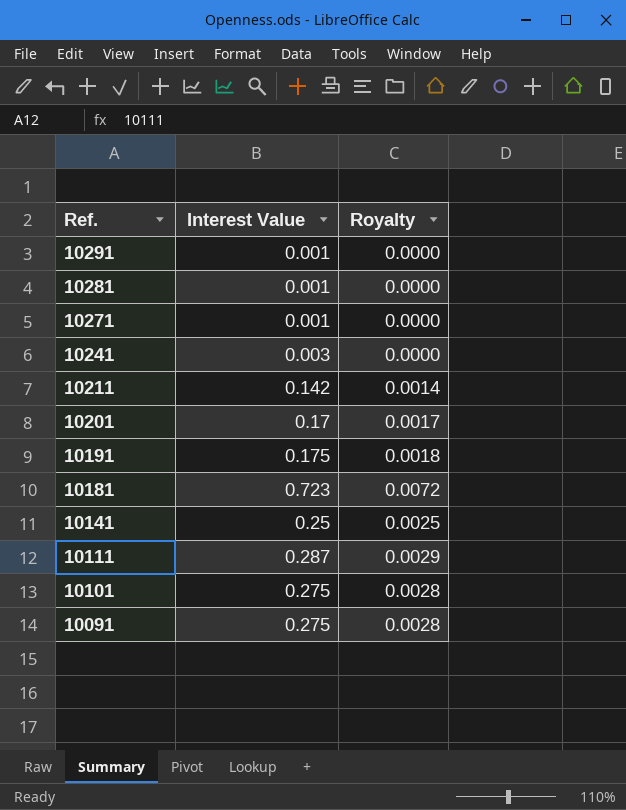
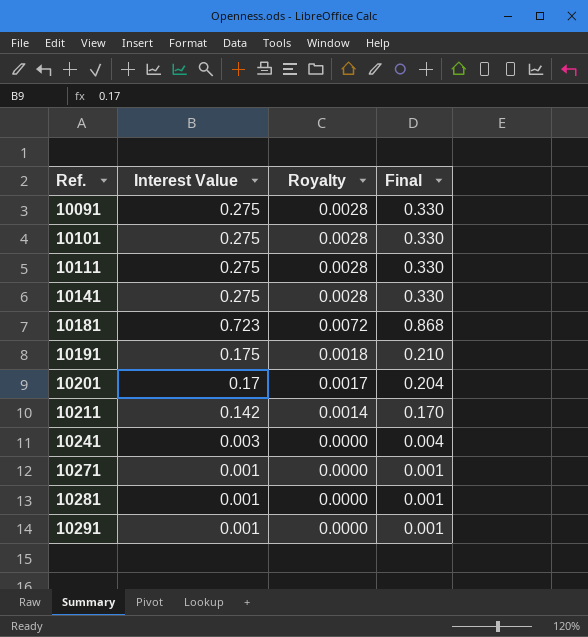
row order: Ref. descending -> Ref. ascending
column Final | formula: none -> [Interest Value] * 1.2
10111 | Interest Value: 0.287 -> 0.275
10111 | Royalty: 0.0029 -> 0.0028
10141 | Interest Value: 0.25 -> 0.275
10141 | Royalty: 0.0025 -> 0.0028

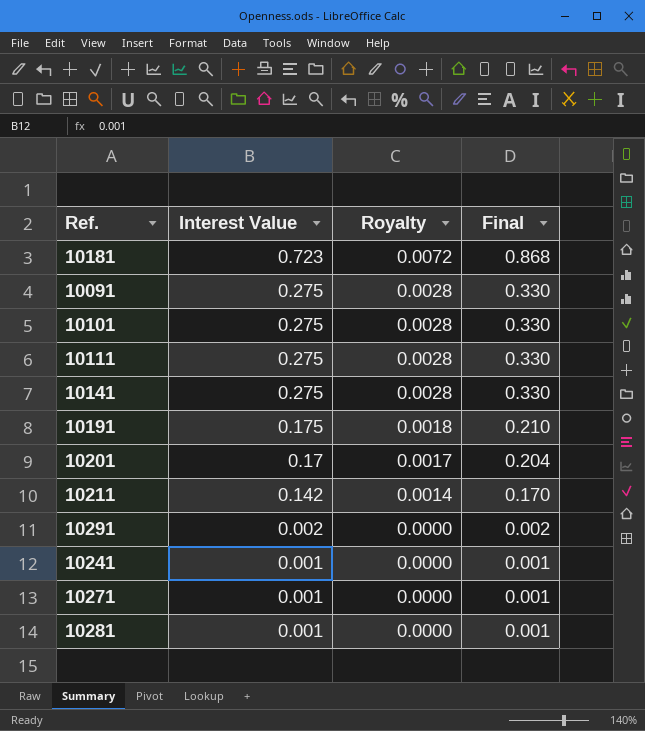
row order: Ref. ascending -> Interest Value descending
10291 | Interest Value: 0.001 -> 0.002
10291 | Final: 0.001 -> 0.002
10241 | Interest Value: 0.003 -> 0.001
10241 | Final: 0.004 -> 0.001

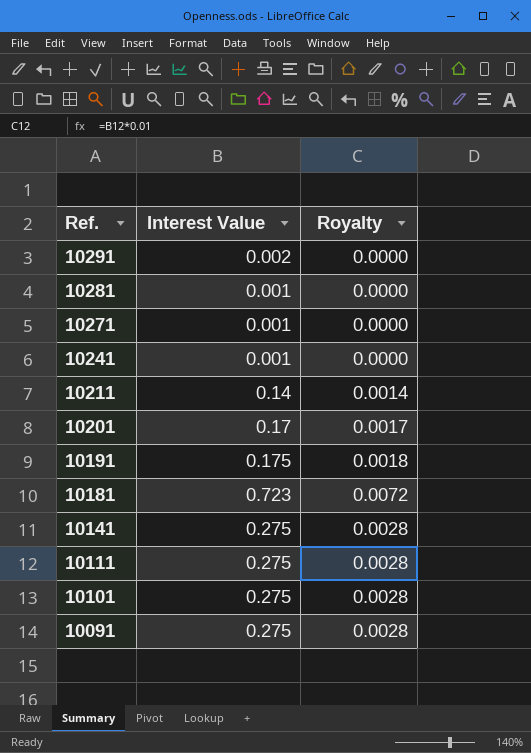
row order: Interest Value descending -> Ref. descending
column Final | formula: [Interest Value] * 1.2 -> none
10211 | Interest Value: 0.142 -> 0.14

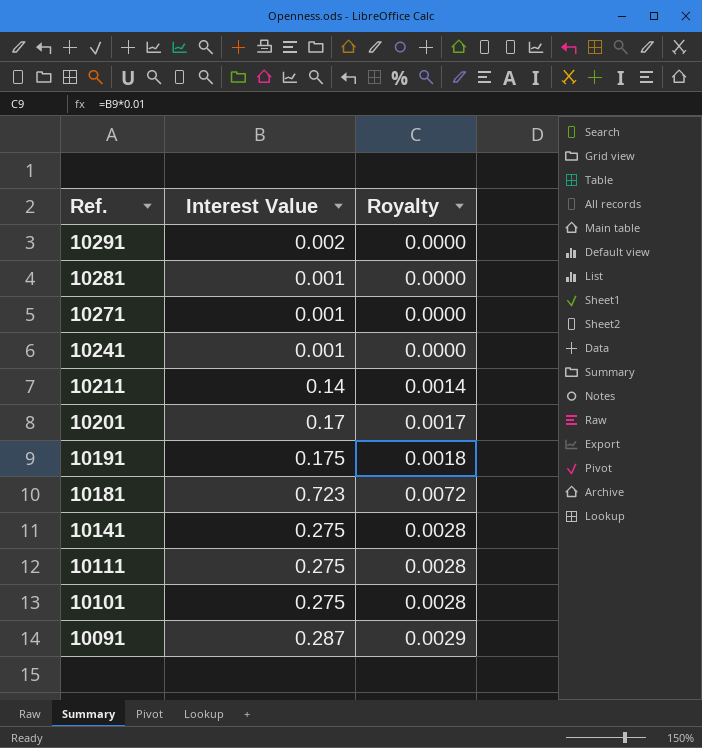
10091 | Interest Value: 0.275 -> 0.287
10091 | Royalty: 0.0028 -> 0.0029

